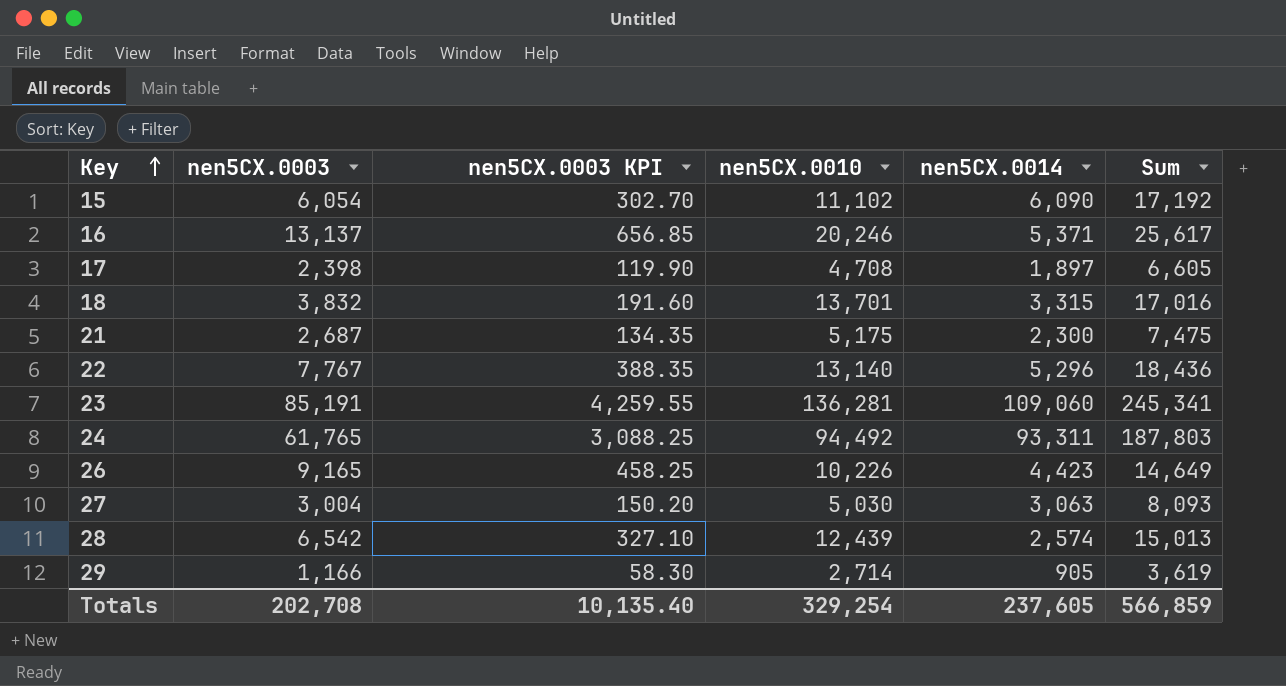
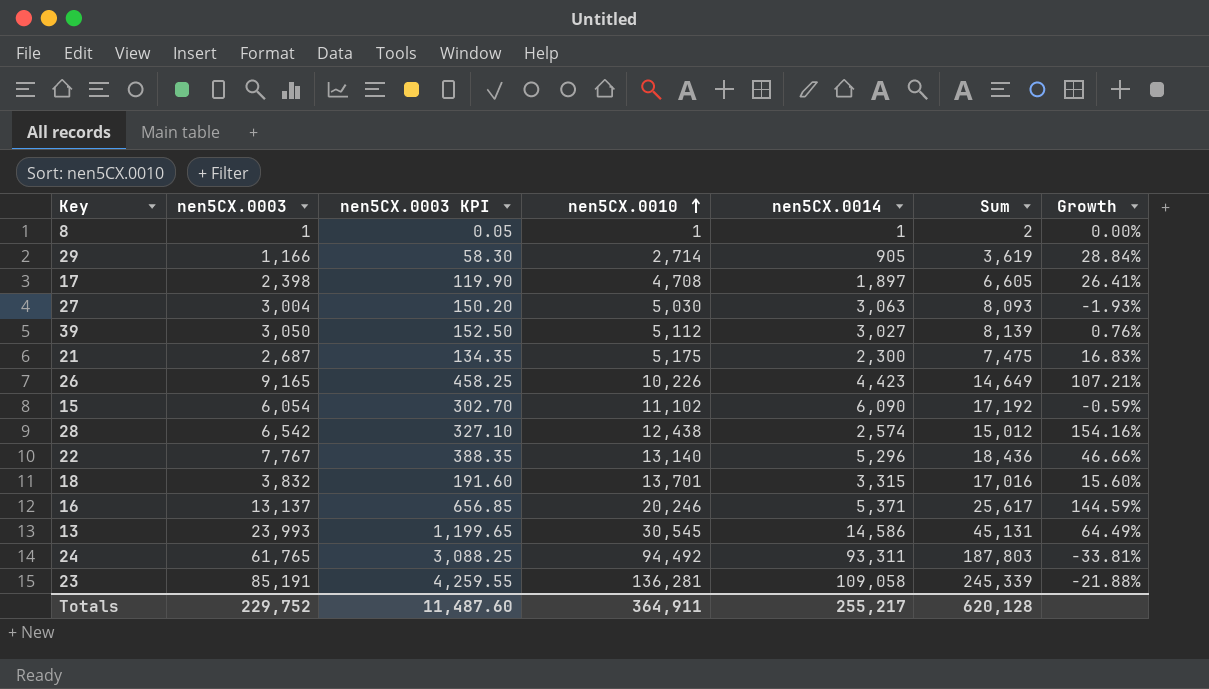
row order: Key ascending -> nen5CX.0010 ascending
column Growth | formula: none -> ([nen5CX.0003] - [nen5CX.0014]) / [nen5CX.0014]
row 8: none -> 1 | 0.05 | 1 | 1 | 2 | 0.00%
row 39: none -> 3,050 | 152.50 | 5,112 | 3,027 | 8,139 | 0.76%
28 | nen5CX.0010: 12,439 -> 12,438
28 | Sum: 15,013 -> 15,012
row 13: none -> 23,993 | 1,199.65 | 30,545 | 14,586 | 45,131 | 64.49%
23 | nen5CX.0014: 109,060 -> 109,058
23 | Sum: 245,341 -> 245,339
Totals | nen5CX.0003: 202,708 -> 229,752
Totals | nen5CX.0003 KPI: 10,135.40 -> 11,487.60
Totals | nen5CX.0010: 329,254 -> 364,911
Totals | nen5CX.0014: 237,605 -> 255,217
Totals | Sum: 566,859 -> 620,128

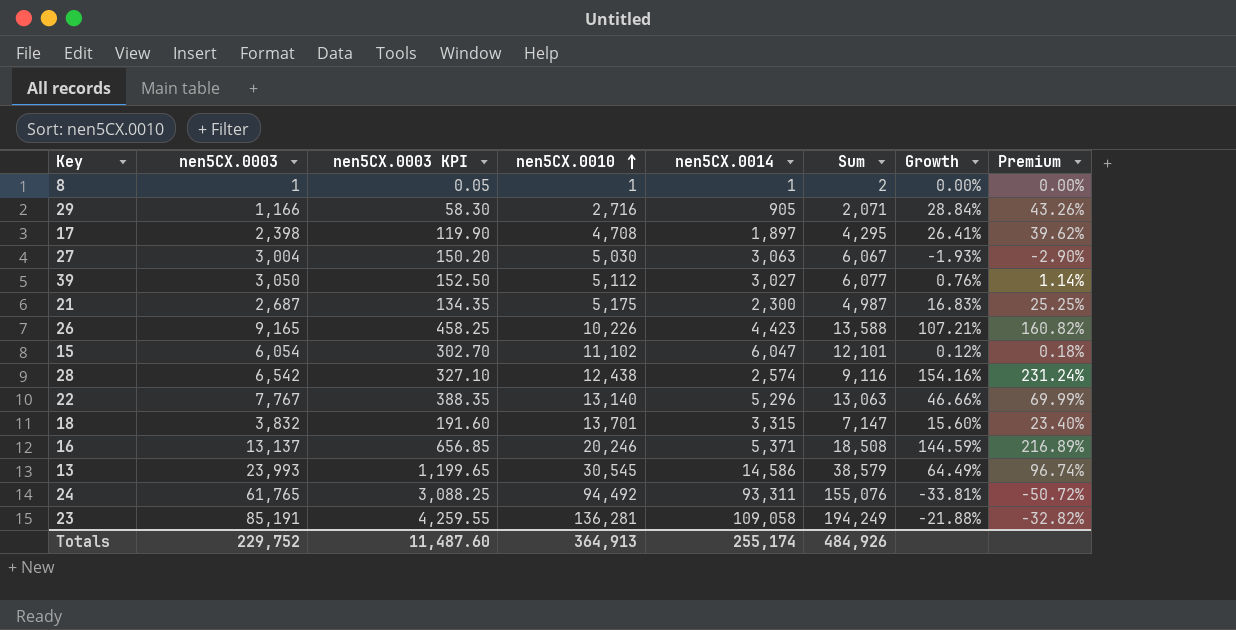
column Sum | formula: [nen5CX.0010] + [nen5CX.0014] -> [nen5CX.0003] + [nen5CX.0014]
column Premium | formula: none -> [Growth] * 1.5
29 | nen5CX.0010: 2,714 -> 2,716
15 | nen5CX.0014: 6,090 -> 6,047
15 | Growth: -0.59% -> 0.12%
Totals | nen5CX.0010: 364,911 -> 364,913
Totals | nen5CX.0014: 255,217 -> 255,174
Totals | Sum: 620,128 -> 484,926

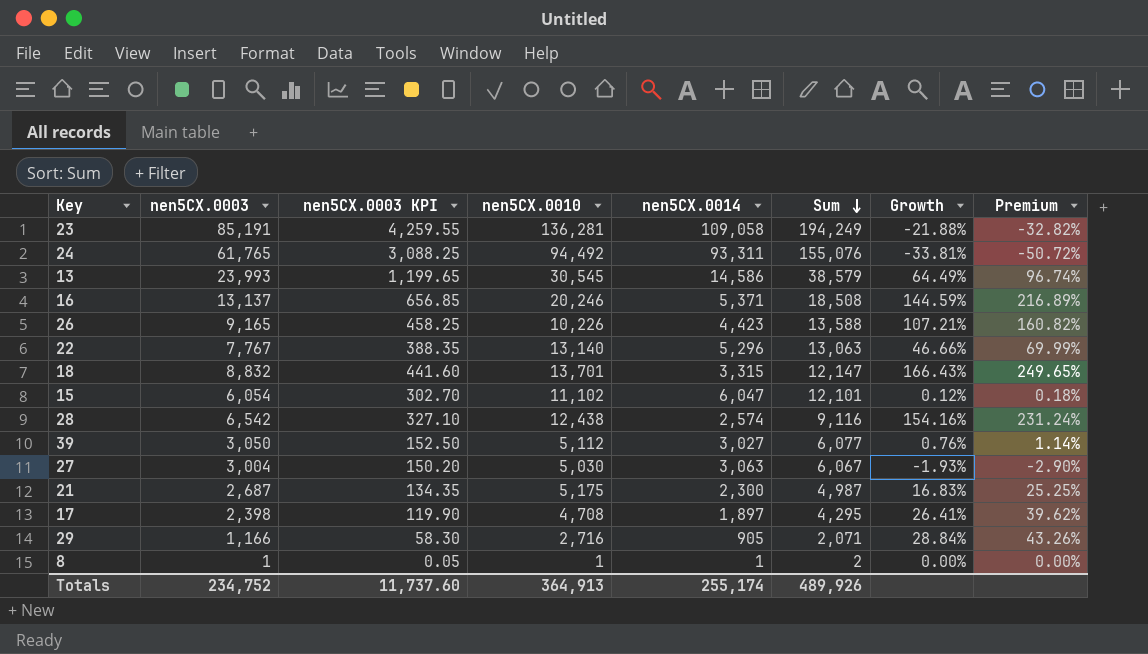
row order: nen5CX.0010 ascending -> Sum descending
18 | nen5CX.0003: 3,832 -> 8,832
18 | nen5CX.0003 KPI: 191.60 -> 441.60
18 | Sum: 7,147 -> 12,147
18 | Growth: 15.60% -> 166.43%
18 | Premium: 23.40% -> 249.65%
Totals | nen5CX.0003: 229,752 -> 234,752
Totals | nen5CX.0003 KPI: 11,487.60 -> 11,737.60
Totals | Sum: 484,926 -> 489,926

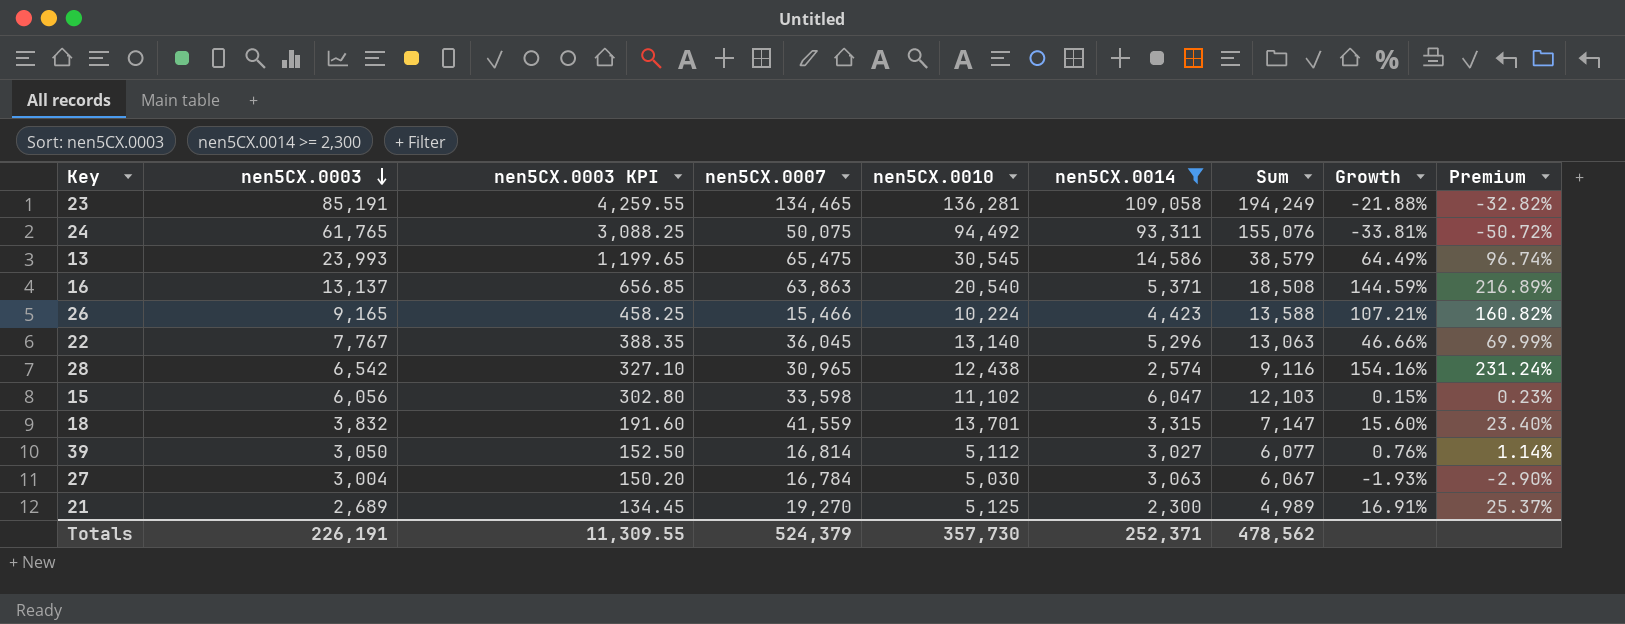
filter: none -> nen5CX.0014 >= 2,300
row order: Sum descending -> nen5CX.0003 descending
column nen5CX.0007 | position: none -> 4
16 | nen5CX.0010: 20,246 -> 20,540
26 | nen5CX.0010: 10,226 -> 10,224
15 | nen5CX.0003: 6,054 -> 6,056
15 | nen5CX.0003 KPI: 302.70 -> 302.80
15 | Sum: 12,101 -> 12,103
15 | Growth: 0.12% -> 0.15%
15 | Premium: 0.18% -> 0.23%
18 | nen5CX.0003: 8,832 -> 3,832
18 | nen5CX.0003 KPI: 441.60 -> 191.60
18 | Sum: 12,147 -> 7,147
18 | Growth: 166.43% -> 15.60%
18 | Premium: 249.65% -> 23.40%
21 | nen5CX.0003: 2,687 -> 2,689
21 | nen5CX.0003 KPI: 134.35 -> 134.45
21 | nen5CX.0010: 5,175 -> 5,125
21 | Sum: 4,987 -> 4,989
21 | Growth: 16.83% -> 16.91%
21 | Premium: 25.25% -> 25.37%
Totals | nen5CX.0003: 234,752 -> 226,191
Totals | nen5CX.0003 KPI: 11,737.60 -> 11,309.55
Totals | nen5CX.0010: 364,913 -> 357,730
Totals | nen5CX.0014: 255,174 -> 252,371
Totals | Sum: 489,926 -> 478,562

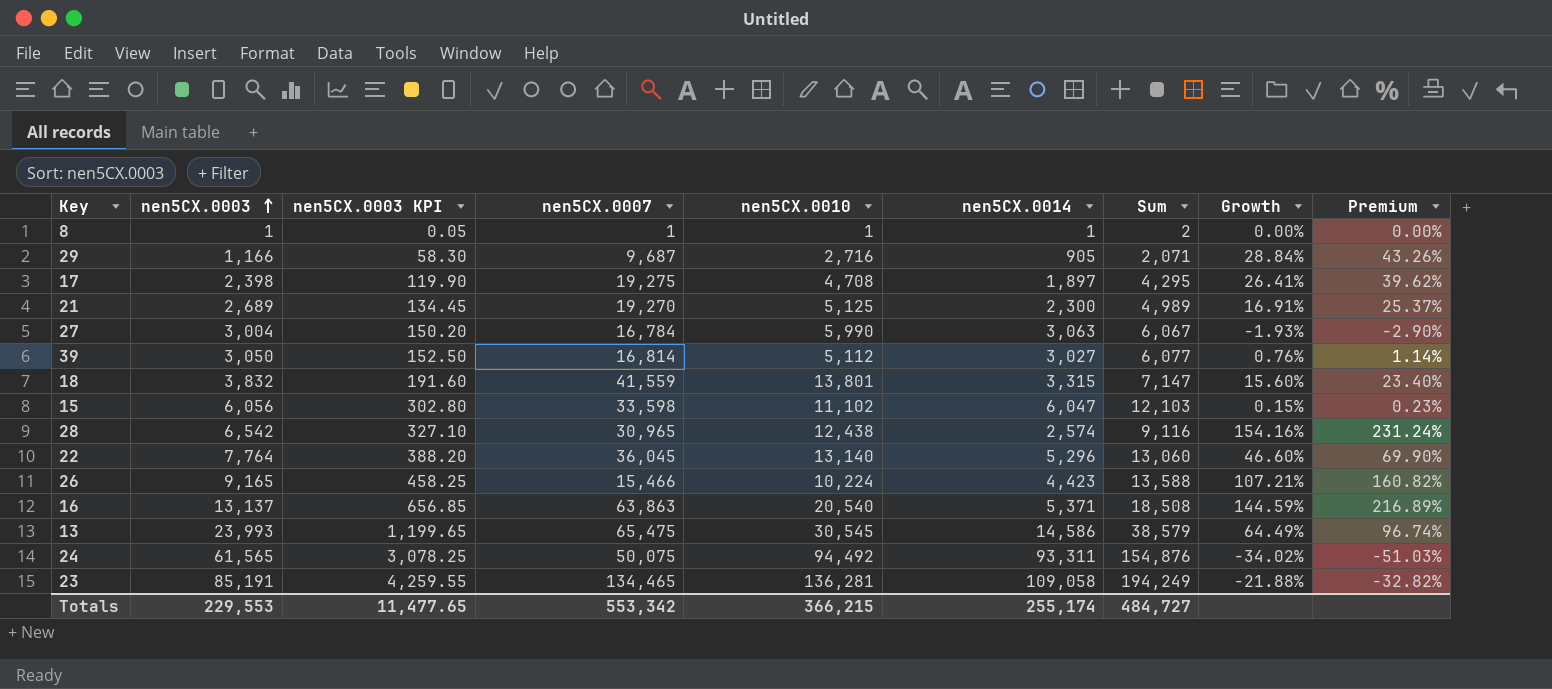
filter: nen5CX.0014 >= 2,300 -> none
row order: nen5CX.0003 descending -> nen5CX.0003 ascending
27 | nen5CX.0010: 5,030 -> 5,990
18 | nen5CX.0010: 13,701 -> 13,801
22 | nen5CX.0003: 7,767 -> 7,764
22 | nen5CX.0003 KPI: 388.35 -> 388.20
22 | Sum: 13,063 -> 13,060
22 | Growth: 46.66% -> 46.60%
22 | Premium: 69.99% -> 69.90%
24 | nen5CX.0003: 61,765 -> 61,565
24 | nen5CX.0003 KPI: 3,088.25 -> 3,078.25
24 | Sum: 155,076 -> 154,876
24 | Growth: -33.81% -> -34.02%
24 | Premium: -50.72% -> -51.03%
Totals | nen5CX.0003: 226,191 -> 229,553
Totals | nen5CX.0003 KPI: 11,309.55 -> 11,477.65
Totals | nen5CX.0007: 524,379 -> 553,342
Totals | nen5CX.0010: 357,730 -> 366,215
Totals | nen5CX.0014: 252,371 -> 255,174
Totals | Sum: 478,562 -> 484,727

